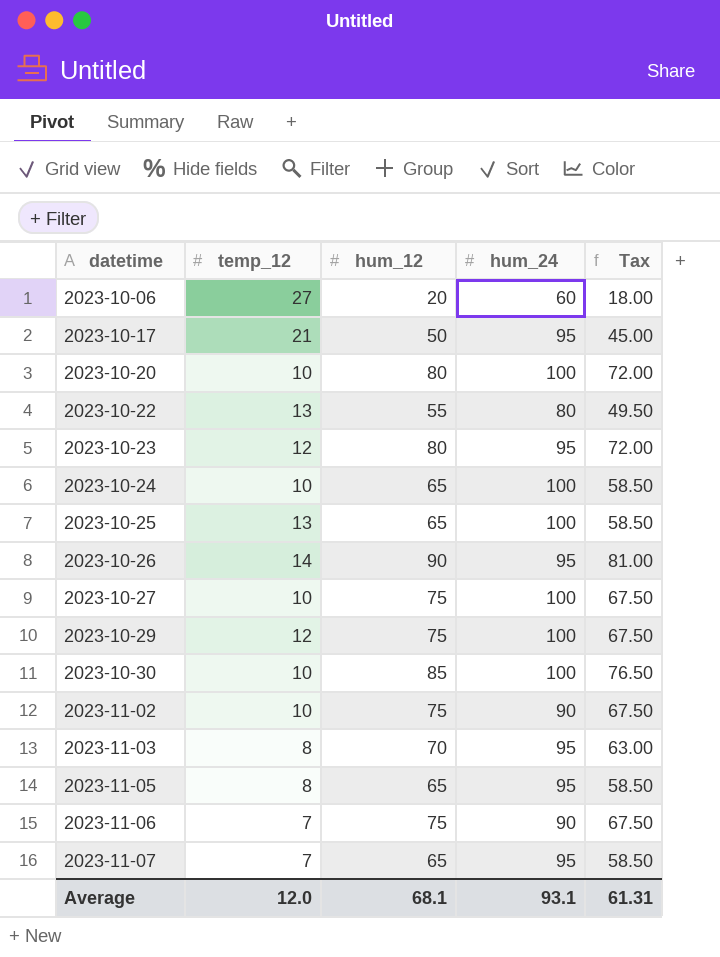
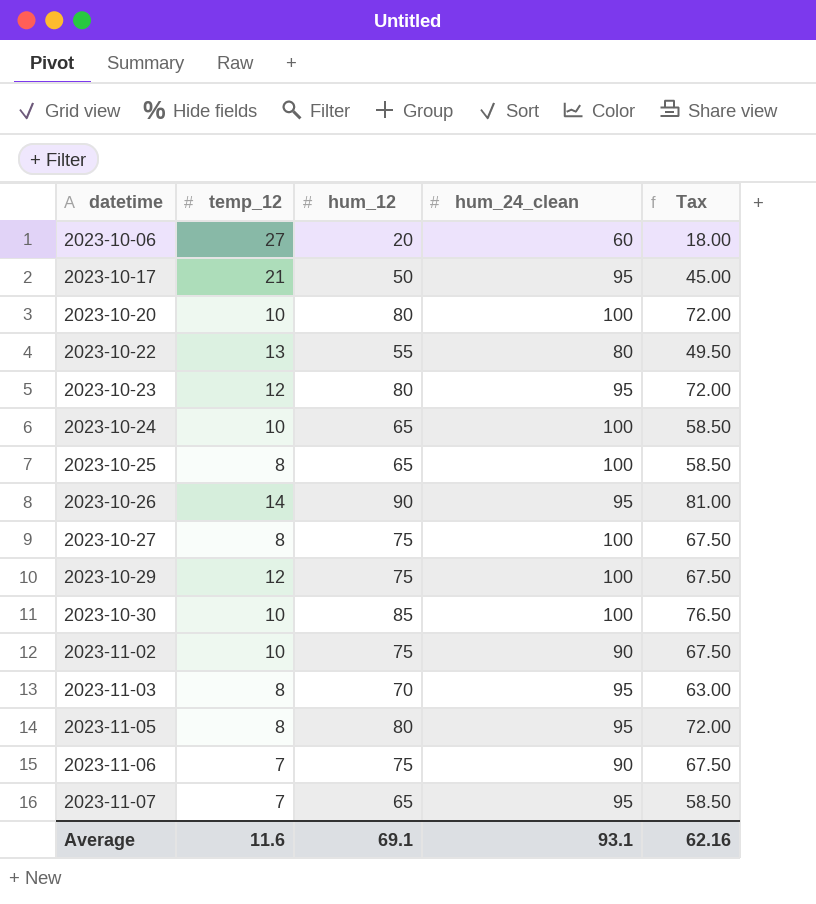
column name: hum_24 -> hum_24_clean
2023-10-25 | temp_12: 13 -> 8
2023-10-27 | temp_12: 10 -> 8
2023-11-05 | hum_12: 65 -> 80
2023-11-05 | Tax: 58.50 -> 72.00
Average | temp_12: 12.0 -> 11.6
Average | hum_12: 68.1 -> 69.1
Average | Tax: 61.31 -> 62.16

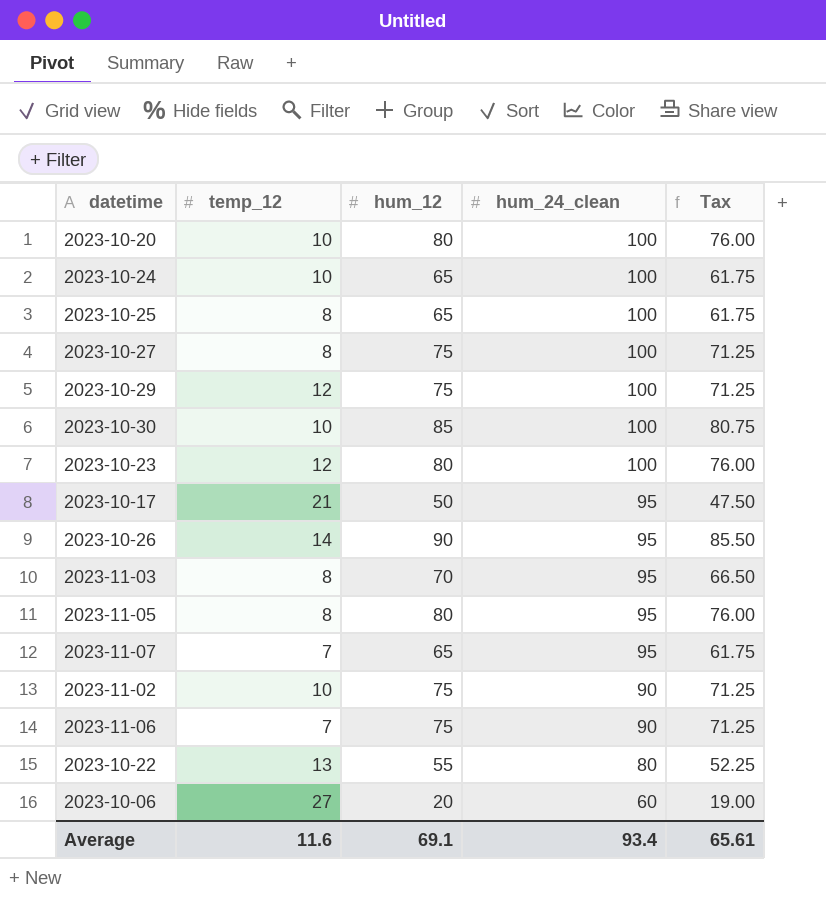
row order: datetime ascending -> hum_24_clean descending
column Tax | formula: [hum_12] * 0.9 -> [hum_12] * 0.95
2023-10-23 | hum_24_clean: 95 -> 100
Average | hum_24_clean: 93.1 -> 93.4
Average | Tax: 62.16 -> 65.61

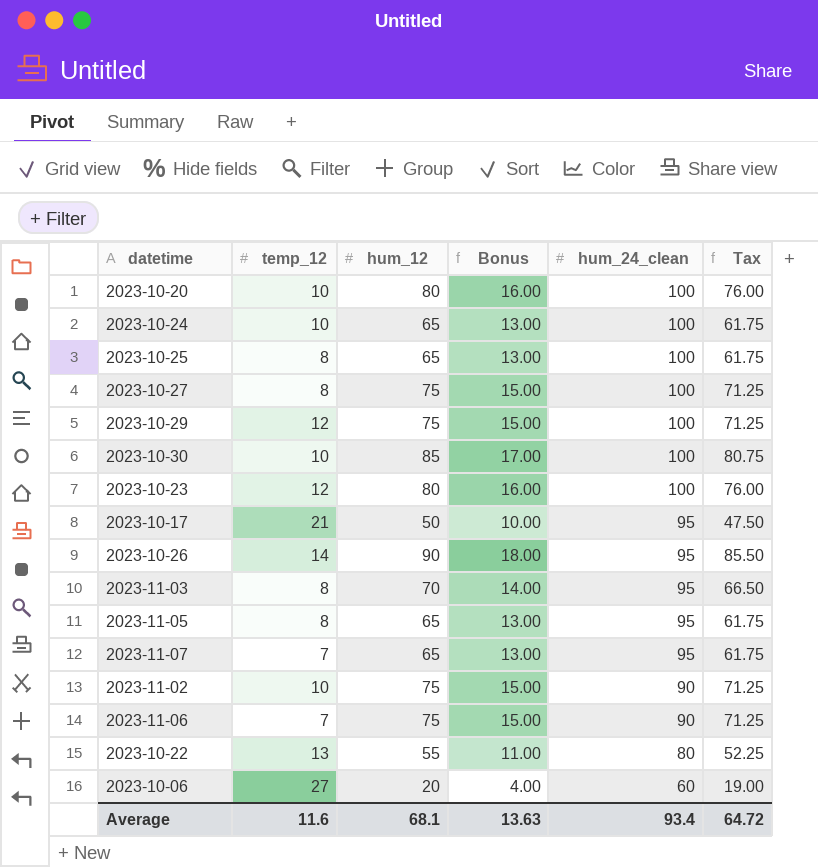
column Bonus | formula: none -> [hum_12] * 0.2
2023-11-05 | hum_12: 80 -> 65
2023-11-05 | Tax: 76.00 -> 61.75
Average | hum_12: 69.1 -> 68.1
Average | Tax: 65.61 -> 64.72

